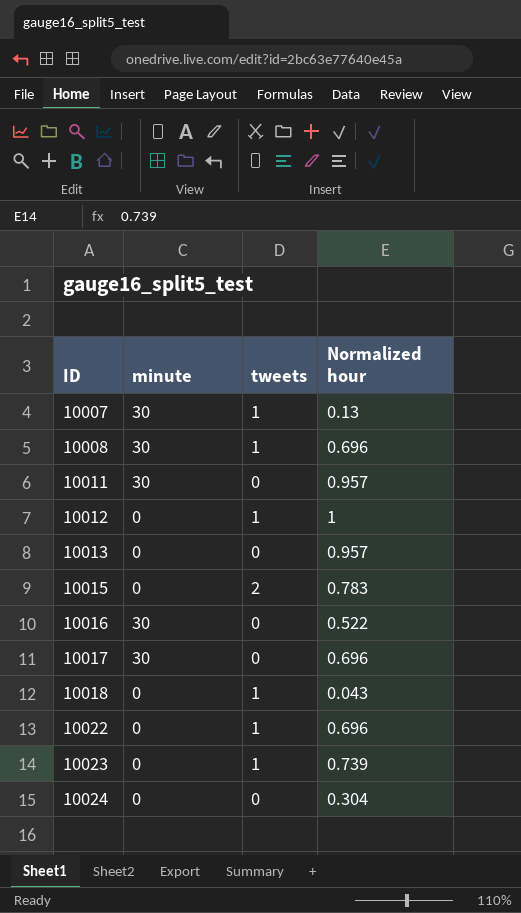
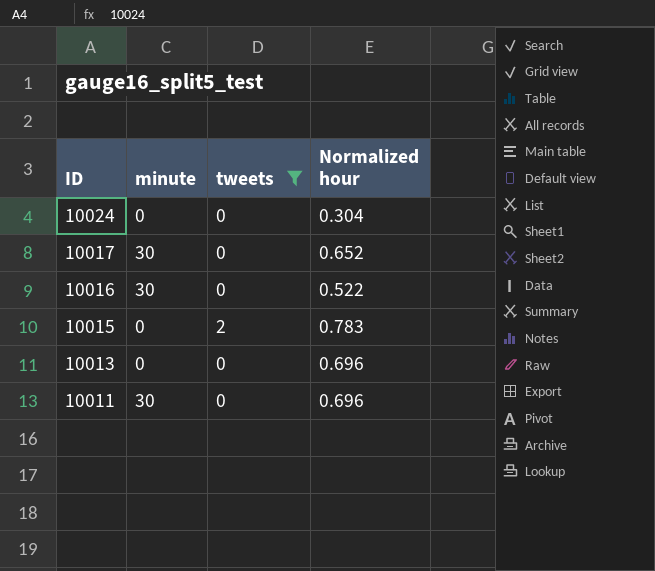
filter: none -> tweets != 1
row order: ID ascending -> ID descending
10017 | Normalized hour: 0.696 -> 0.652
10013 | Normalized hour: 0.957 -> 0.696
10011 | Normalized hour: 0.957 -> 0.696

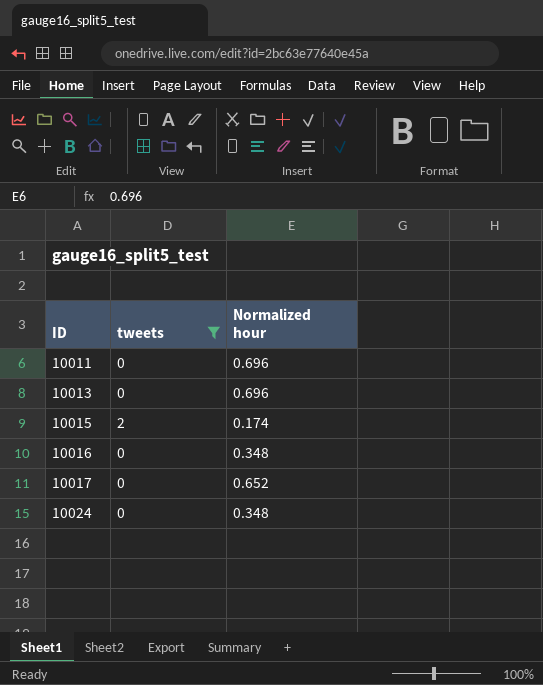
row order: ID descending -> ID ascending
column minute | position: 2 -> none
10015 | Normalized hour: 0.783 -> 0.174
10016 | Normalized hour: 0.522 -> 0.348
10024 | Normalized hour: 0.304 -> 0.348

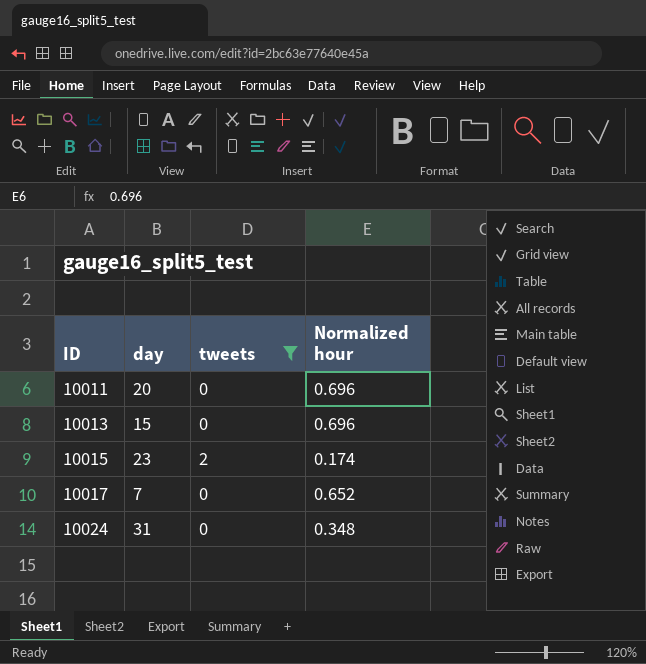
column day | position: none -> 2
row 10016: 0 | 0.348 -> none

